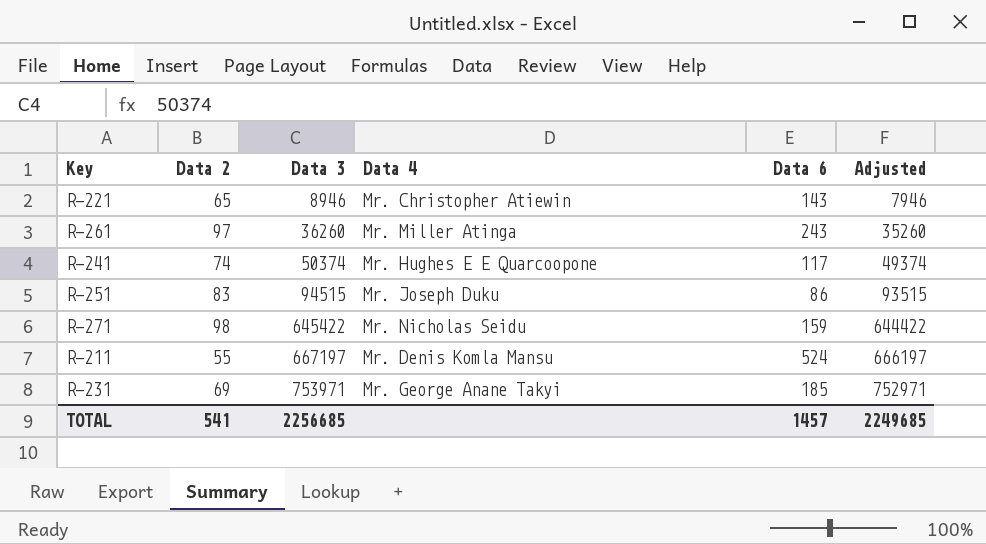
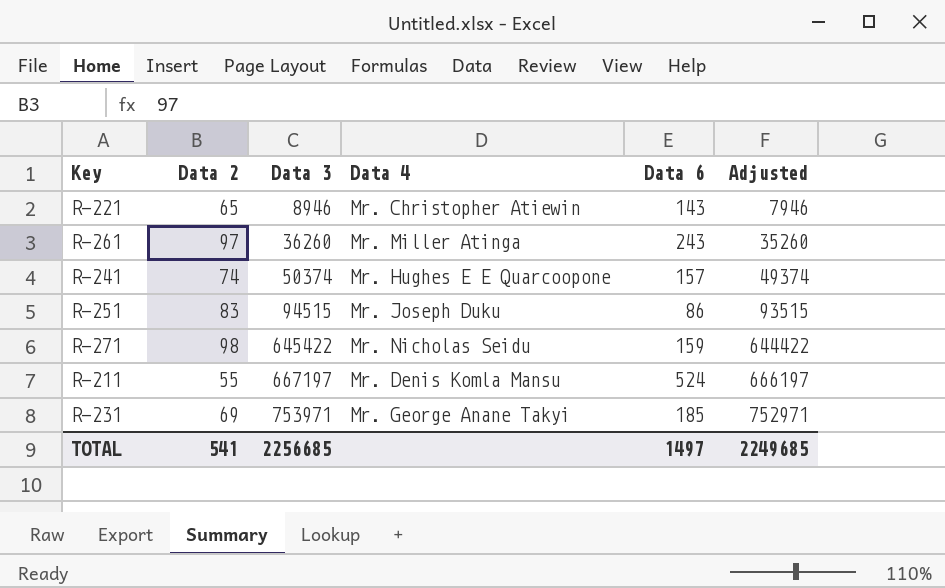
R-241 | Data 6: 117 -> 157
TOTAL | Data 6: 1457 -> 1497

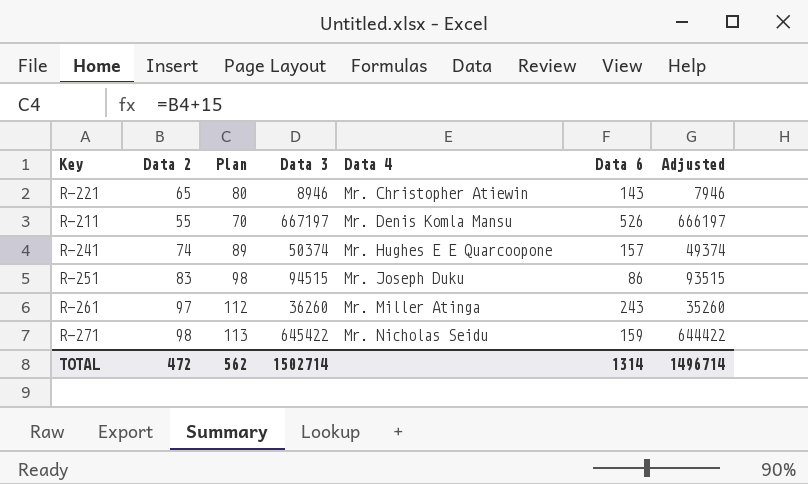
row order: Data 3 ascending -> Data 4 ascending
column Plan | formula: none -> [Data 2] + 15
row R-231: 69 | 753971 | Mr. George Anane Takyi | 185 | 752971 -> none
R-211 | Data 6: 524 -> 526
TOTAL | Data 2: 541 -> 472
TOTAL | Data 3: 2256685 -> 1502714
TOTAL | Data 6: 1497 -> 1314
TOTAL | Adjusted: 2249685 -> 1496714

